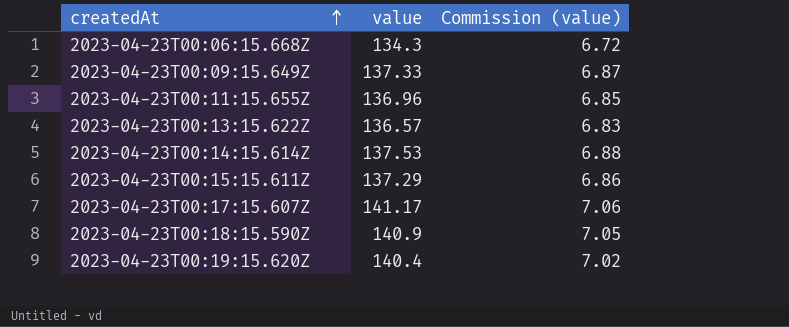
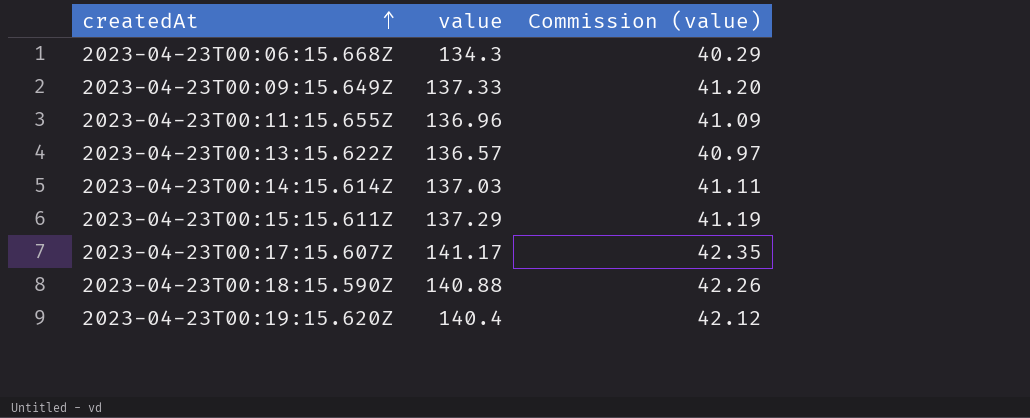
column Commission (value) | formula: [value] * 0.05 -> [value] * 0.3
2023-04-23T00:14:15.614Z | value: 137.53 -> 137.03
2023-04-23T00:18:15.590Z | value: 140.9 -> 140.88

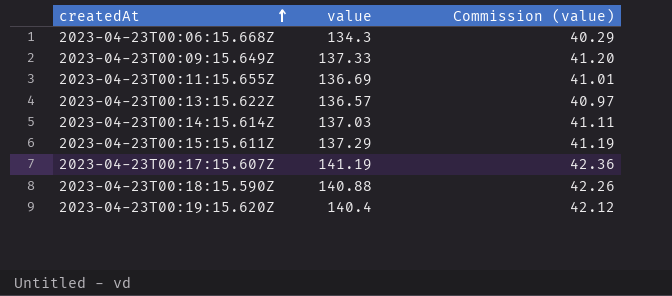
2023-04-23T00:11:15.655Z | value: 136.96 -> 136.69
2023-04-23T00:11:15.655Z | Commission (value): 41.09 -> 41.01
2023-04-23T00:17:15.607Z | value: 141.17 -> 141.19
2023-04-23T00:17:15.607Z | Commission (value): 42.35 -> 42.36

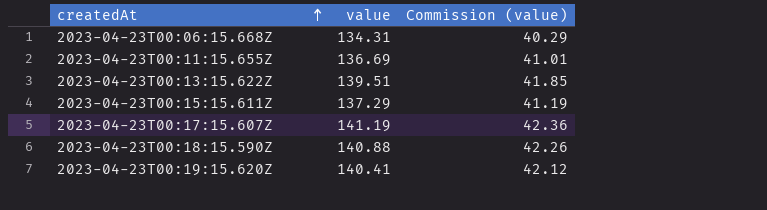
row 2023-04-23T00:09:15.649Z: 137.33 | 41.20 -> none
row 2023-04-23T00:14:15.614Z: 137.03 | 41.11 -> none
2023-04-23T00:06:15.668Z | value: 134.3 -> 134.31
2023-04-23T00:13:15.622Z | value: 136.57 -> 139.51
2023-04-23T00:13:15.622Z | Commission (value): 40.97 -> 41.85
2023-04-23T00:19:15.620Z | value: 140.4 -> 140.41

